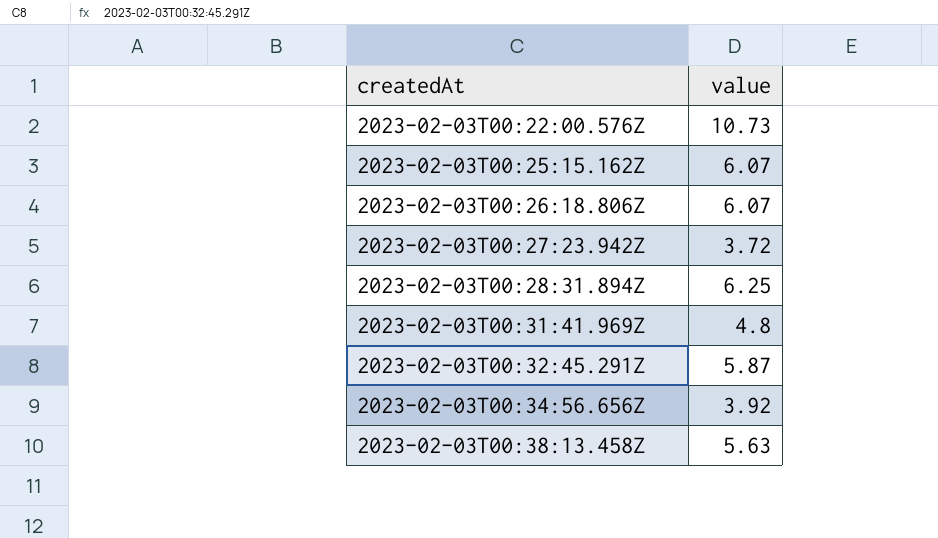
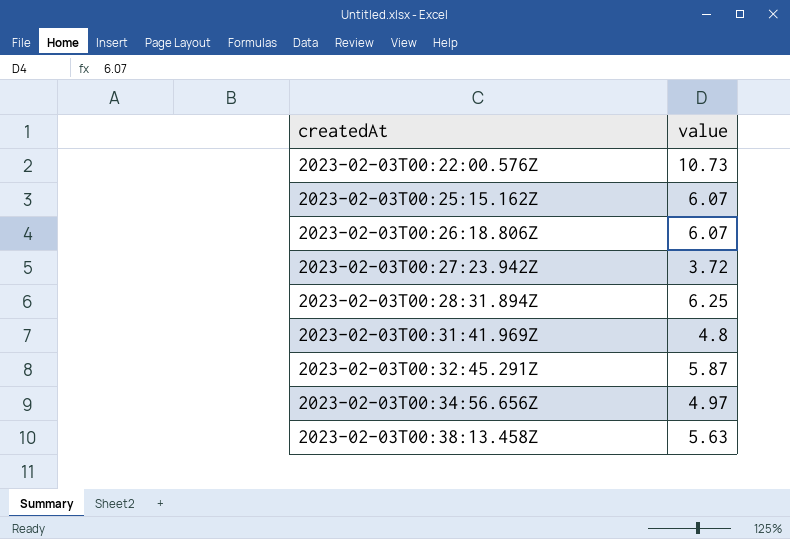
2023-02-03T00:34:56.656Z | value: 3.92 -> 4.97

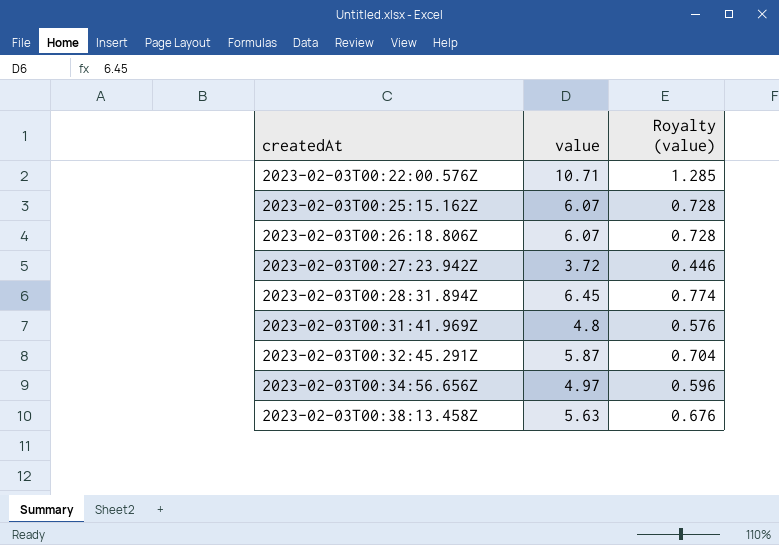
column Royalty (value) | formula: none -> [value] * 0.12
2023-02-03T00:22:00.576Z | value: 10.73 -> 10.71
2023-02-03T00:28:31.894Z | value: 6.25 -> 6.45

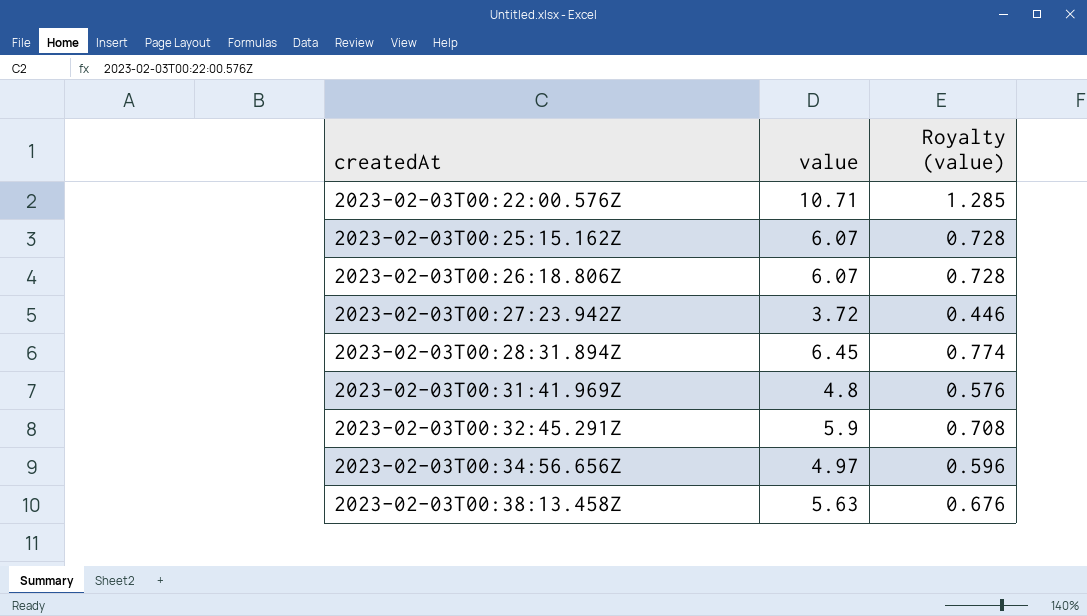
2023-02-03T00:32:45.291Z | value: 5.87 -> 5.9
2023-02-03T00:32:45.291Z | Royalty (value): 0.704 -> 0.708

